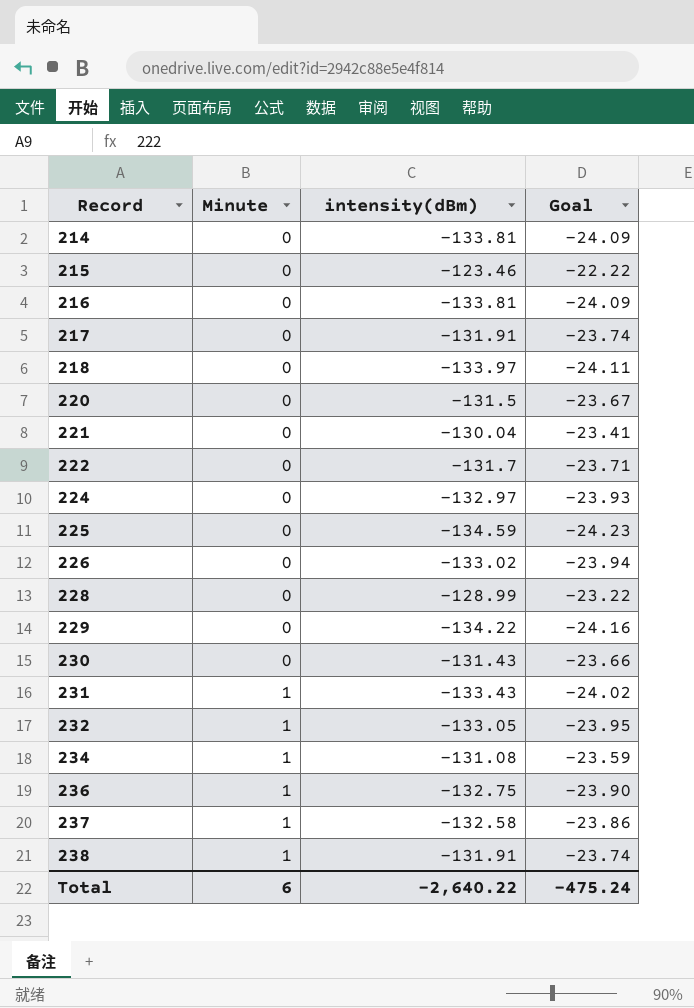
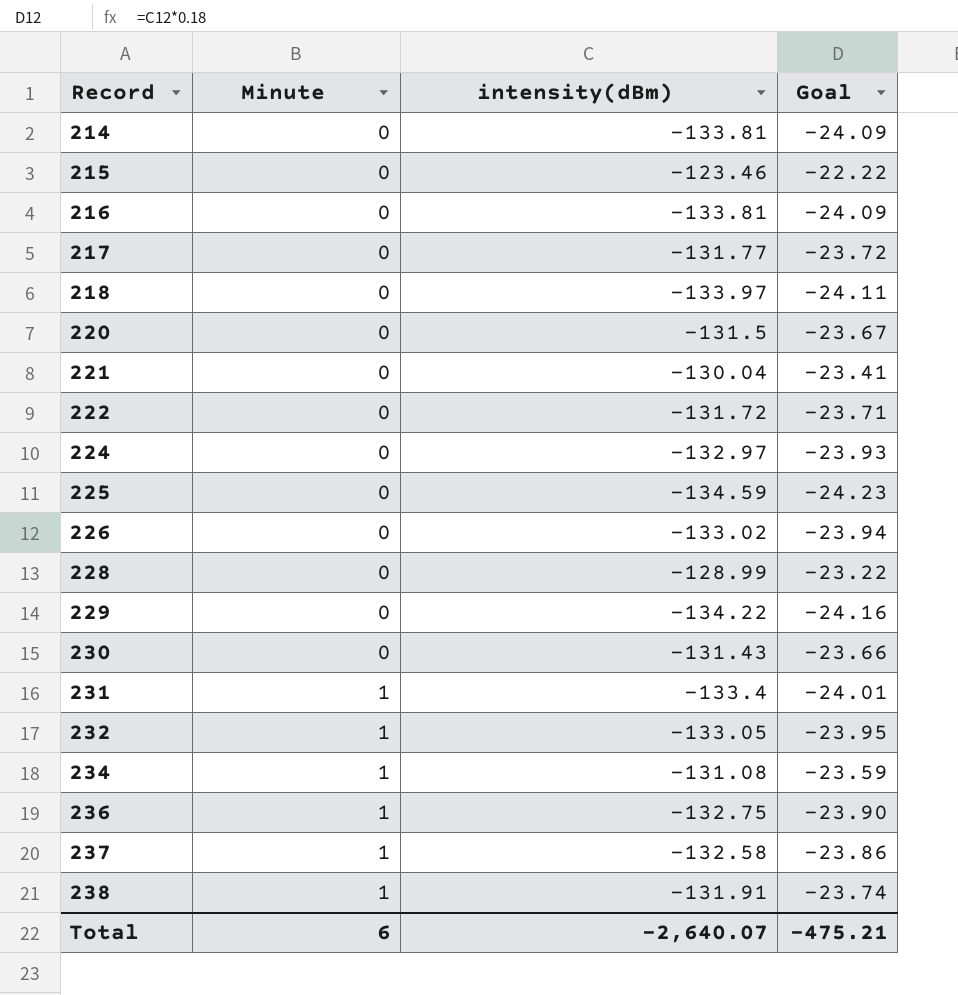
217 | intensity(dBm): -131.91 -> -131.77
217 | Goal: -23.74 -> -23.72
222 | intensity(dBm): -131.7 -> -131.72
231 | intensity(dBm): -133.43 -> -133.4
231 | Goal: -24.02 -> -24.01
Total | intensity(dBm): -2,640.22 -> -2,640.07
Total | Goal: -475.24 -> -475.21

